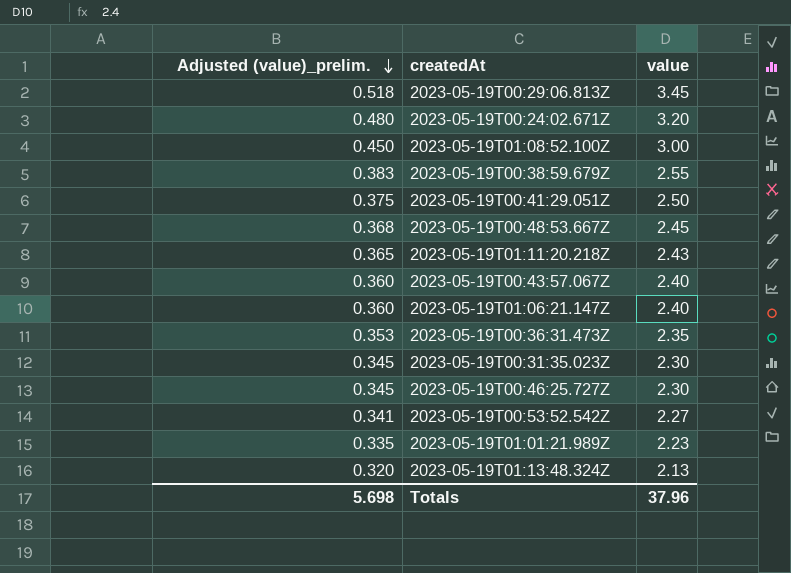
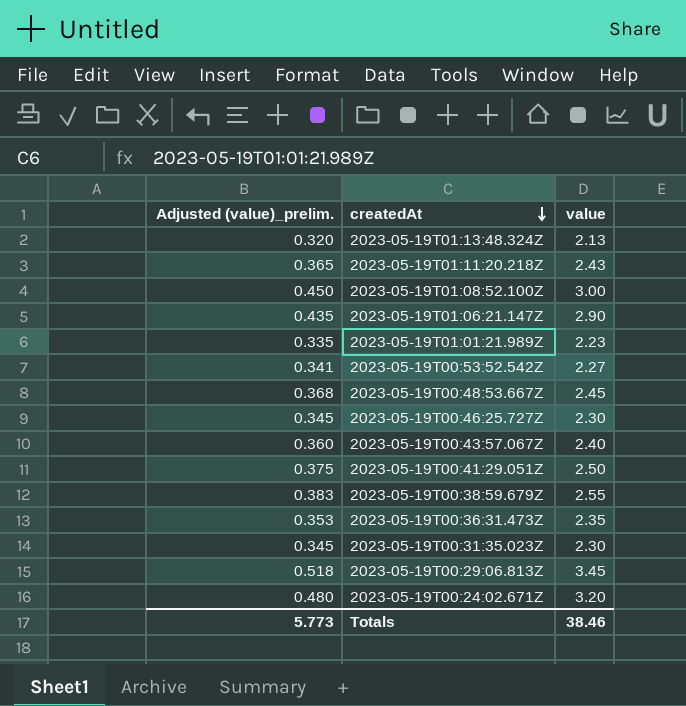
row order: Adjusted (value)_prelim. descending -> createdAt descending
2023-05-19T01:06:21.147Z | Adjusted (value)_prelim.: 0.360 -> 0.435
2023-05-19T01:06:21.147Z | value: 2.40 -> 2.90
Totals | Adjusted (value)_prelim.: 5.698 -> 5.773
Totals | value: 37.96 -> 38.46

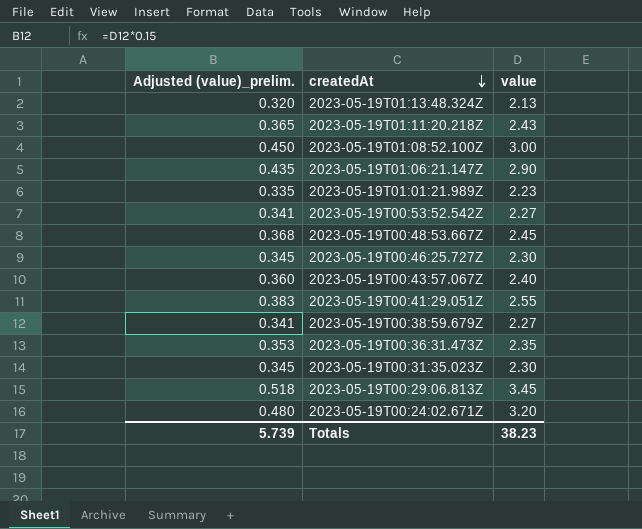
2023-05-19T00:41:29.051Z | Adjusted (value)_prelim.: 0.375 -> 0.383
2023-05-19T00:41:29.051Z | value: 2.50 -> 2.55
2023-05-19T00:38:59.679Z | Adjusted (value)_prelim.: 0.383 -> 0.341
2023-05-19T00:38:59.679Z | value: 2.55 -> 2.27
Totals | Adjusted (value)_prelim.: 5.773 -> 5.739
Totals | value: 38.46 -> 38.23

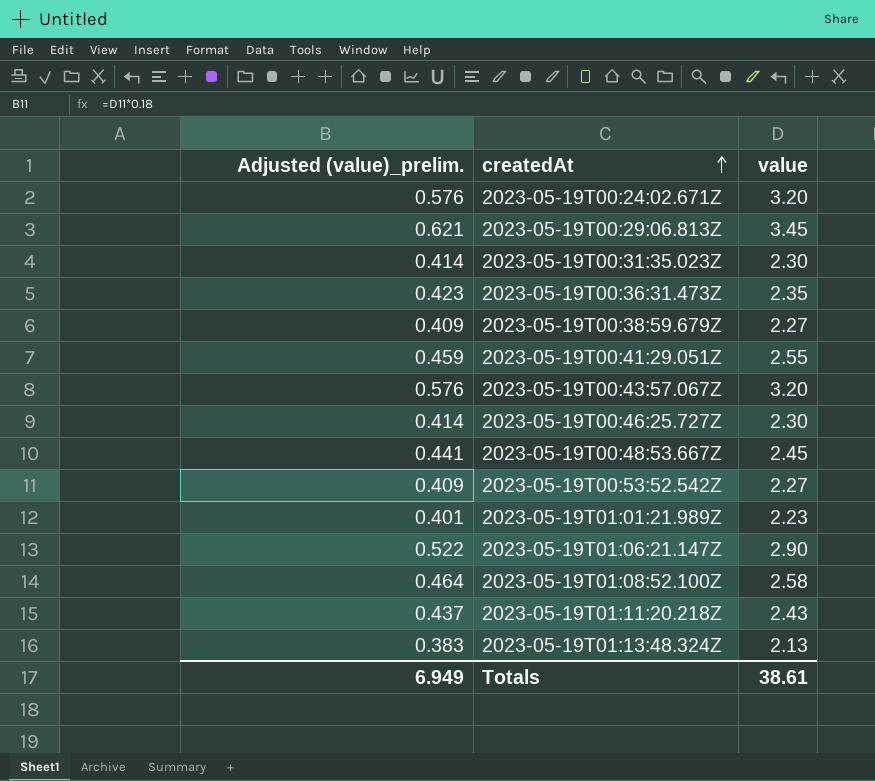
row order: createdAt descending -> createdAt ascending
column Adjusted (value)_prelim. | formula: [value] * 0.15 -> [value] * 0.18
2023-05-19T00:43:57.067Z | value: 2.40 -> 3.20
2023-05-19T01:08:52.100Z | value: 3.00 -> 2.58
Totals | Adjusted (value)_prelim.: 5.739 -> 6.949
Totals | value: 38.23 -> 38.61

